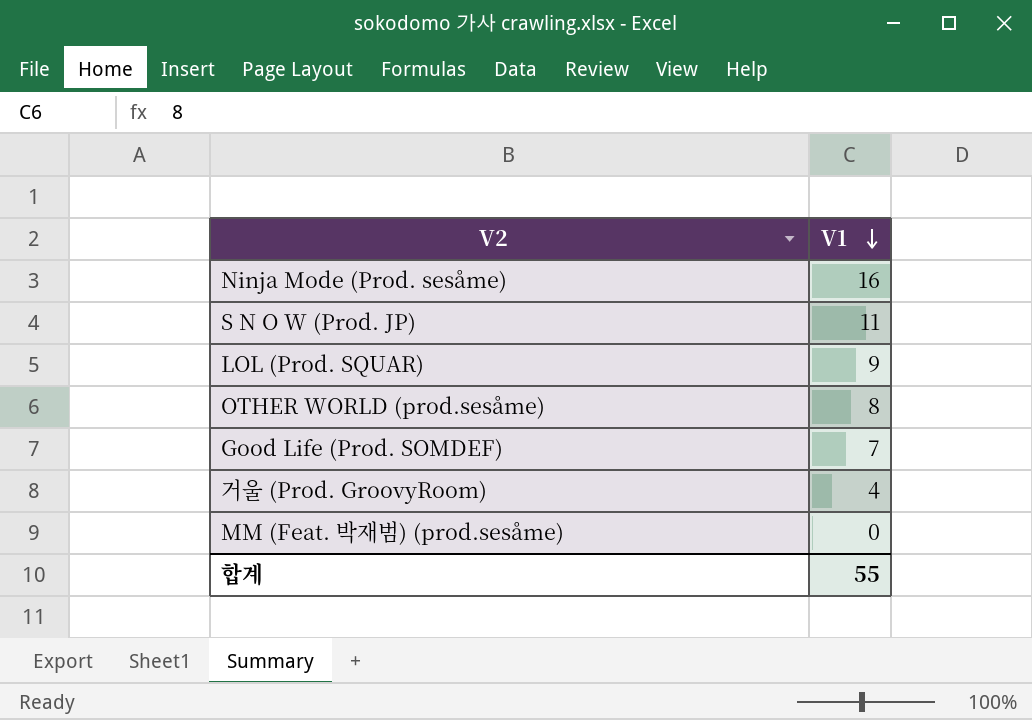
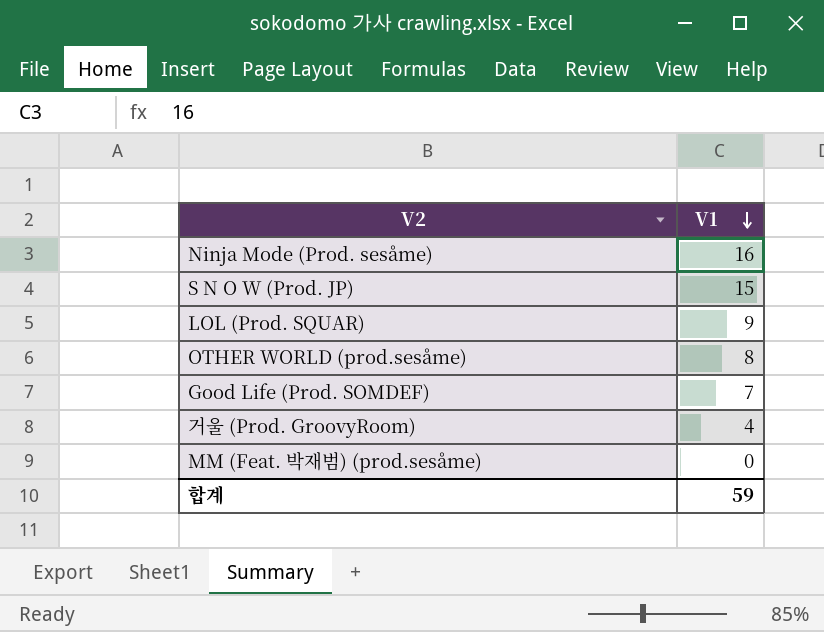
S N O W (Prod. JP) | V1: 11 -> 15
합계 | V1: 55 -> 59

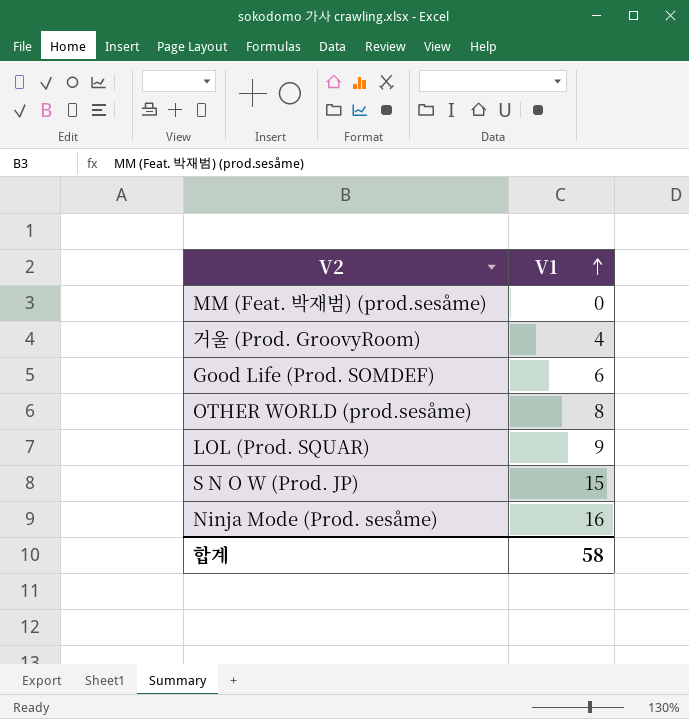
row order: V1 descending -> V1 ascending
Good Life (Prod. SOMDEF) | V1: 7 -> 6
합계 | V1: 59 -> 58

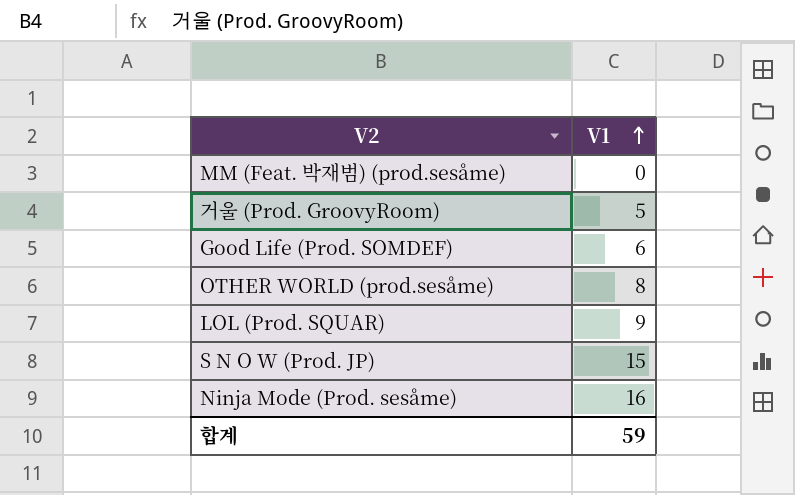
거울 (Prod. GroovyRoom) | V1: 4 -> 5
합계 | V1: 58 -> 59

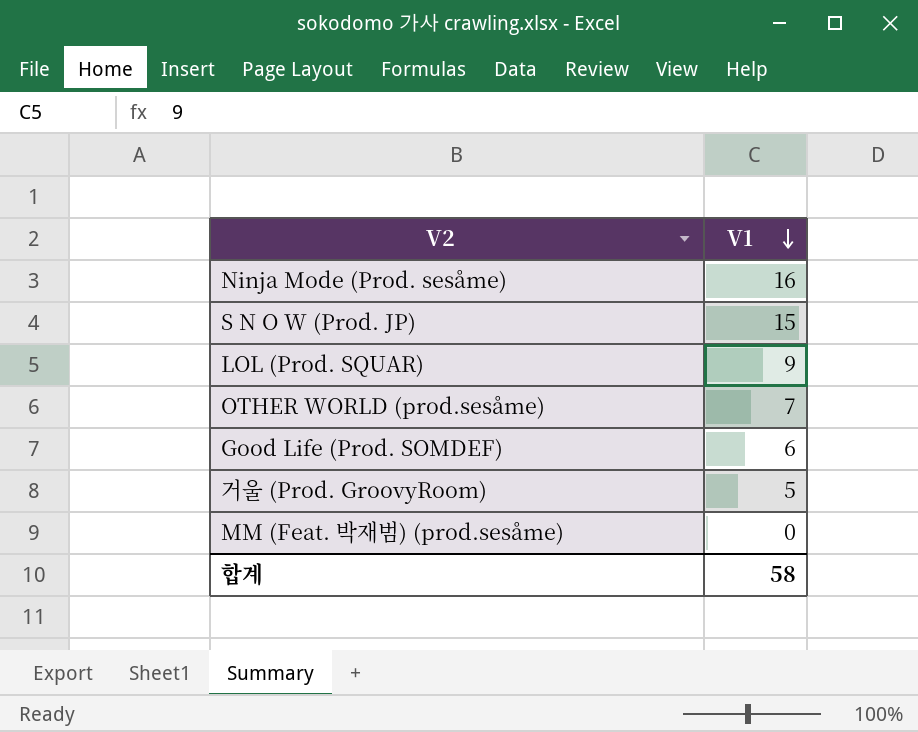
row order: V1 ascending -> V1 descending
OTHER WORLD (prod.sesåme) | V1: 8 -> 7
합계 | V1: 59 -> 58

